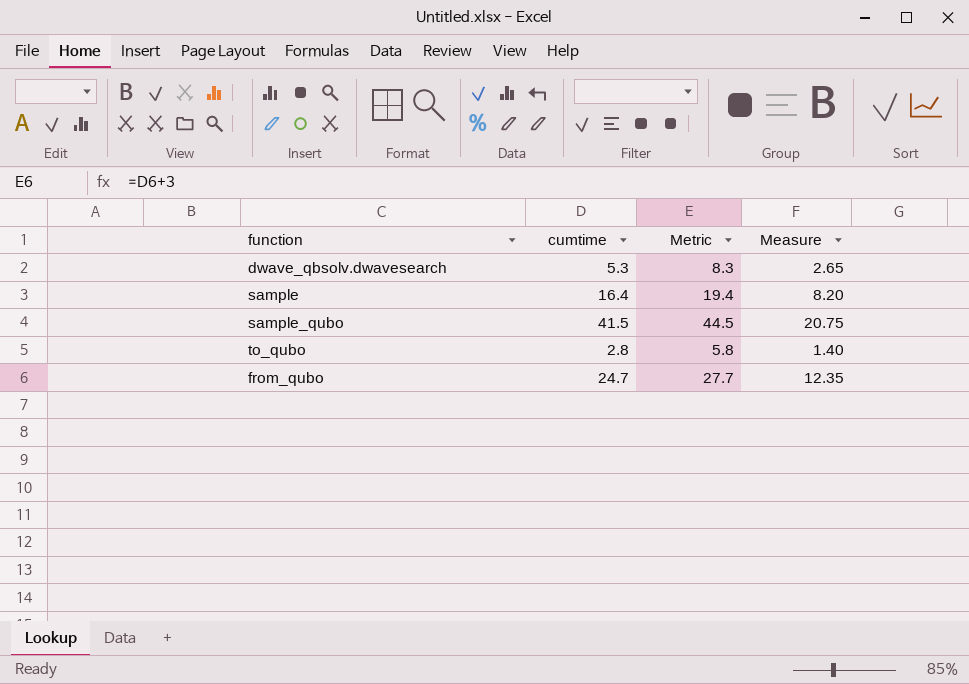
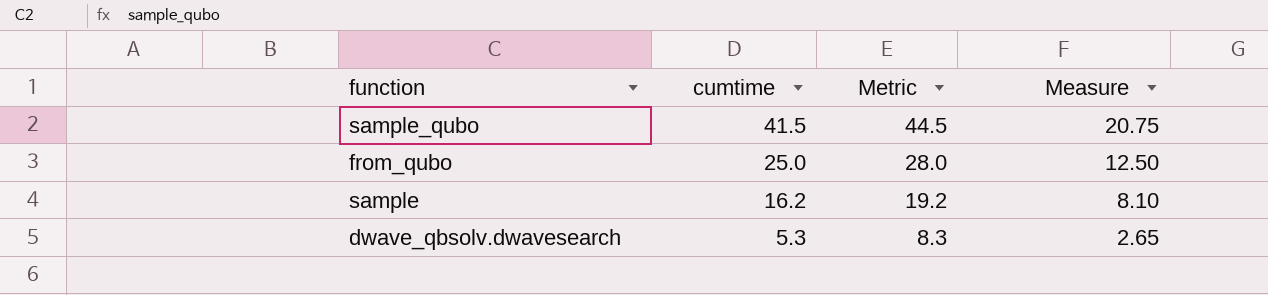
row order: none -> cumtime descending
row to_qubo: 2.8 | 5.8 | 1.40 -> none
from_qubo | cumtime: 24.7 -> 25.0
from_qubo | Metric: 27.7 -> 28.0
from_qubo | Measure: 12.35 -> 12.50
sample | cumtime: 16.4 -> 16.2
sample | Metric: 19.4 -> 19.2
sample | Measure: 8.20 -> 8.10

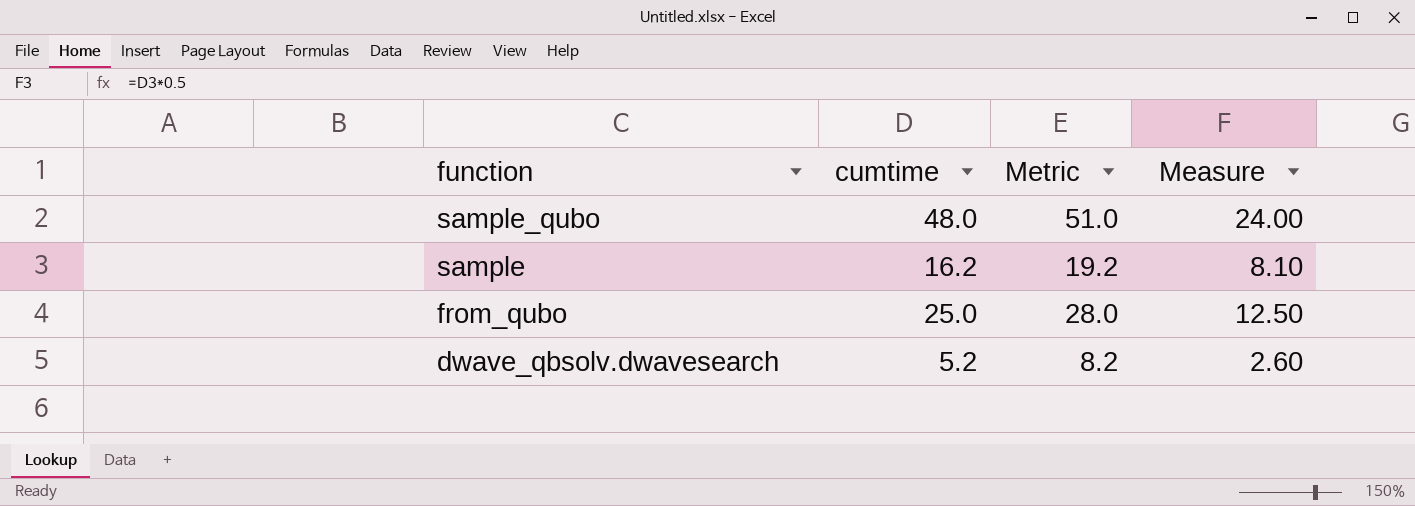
row order: cumtime descending -> function descending
sample_qubo | cumtime: 41.5 -> 48.0
sample_qubo | Metric: 44.5 -> 51.0
sample_qubo | Measure: 20.75 -> 24.00
dwave_qbsolv.dwavesearch | cumtime: 5.3 -> 5.2
dwave_qbsolv.dwavesearch | Metric: 8.3 -> 8.2
dwave_qbsolv.dwavesearch | Measure: 2.65 -> 2.60

